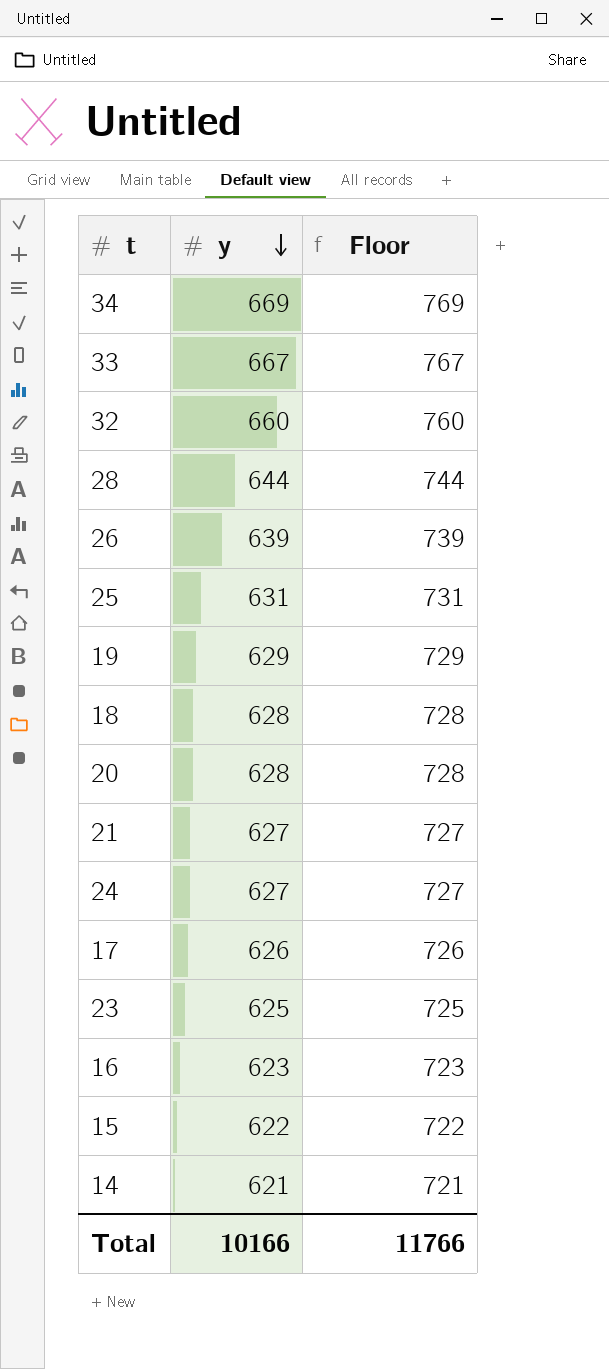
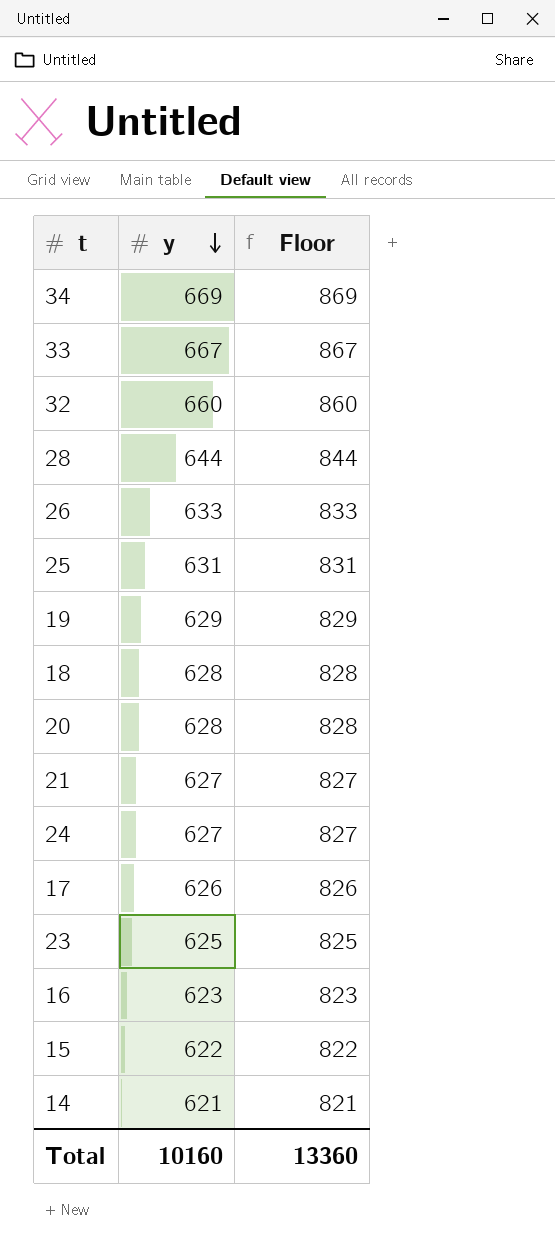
column Floor | formula: [y] + 100 -> [y] + 200
26 | y: 639 -> 633
Total | y: 10166 -> 10160
Total | Floor: 11766 -> 13360

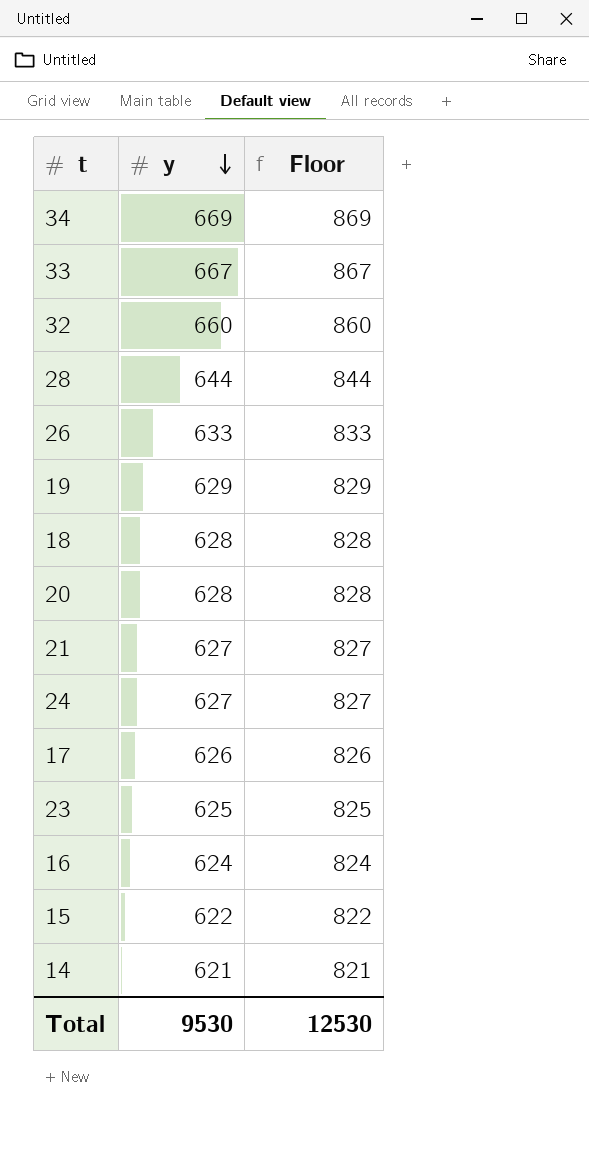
row 25: 631 | 831 -> none
16 | y: 623 -> 624
16 | Floor: 823 -> 824
Total | y: 10160 -> 9530
Total | Floor: 13360 -> 12530

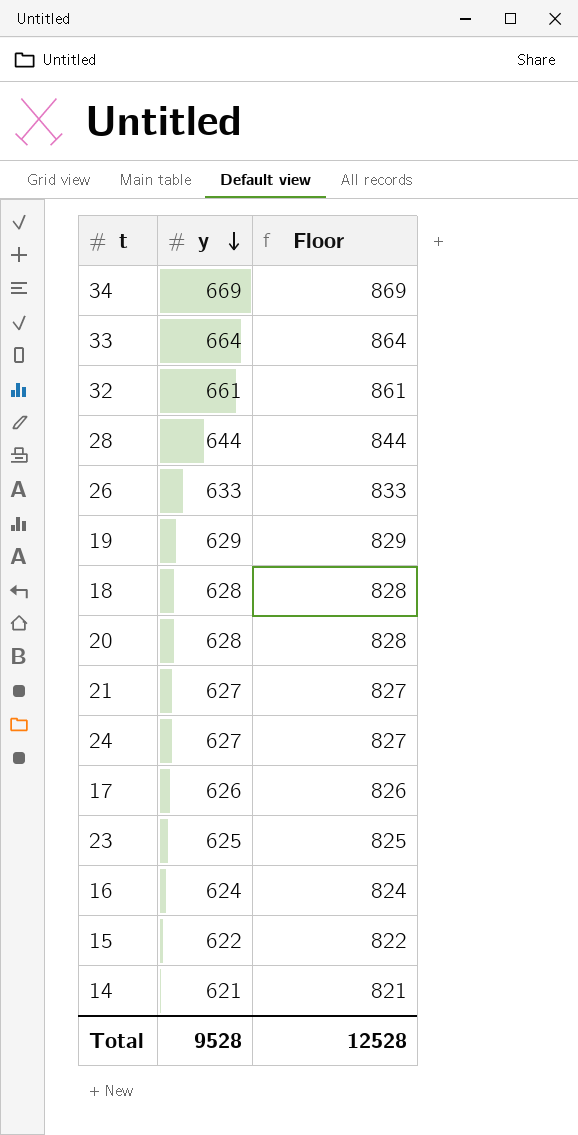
33 | y: 667 -> 664
33 | Floor: 867 -> 864
32 | y: 660 -> 661
32 | Floor: 860 -> 861
Total | y: 9530 -> 9528
Total | Floor: 12530 -> 12528

